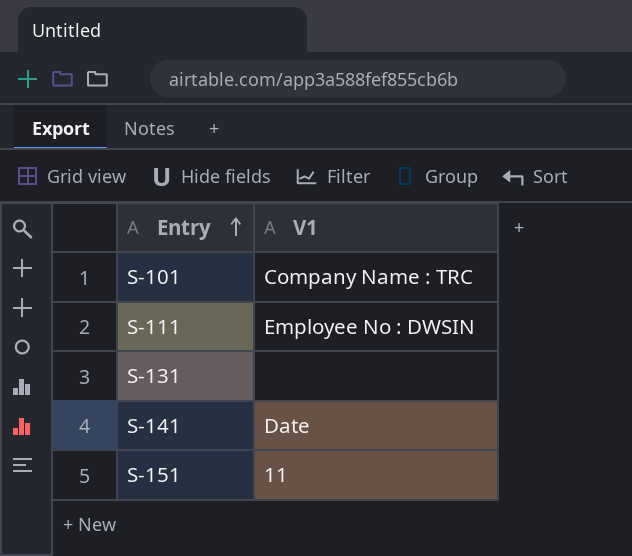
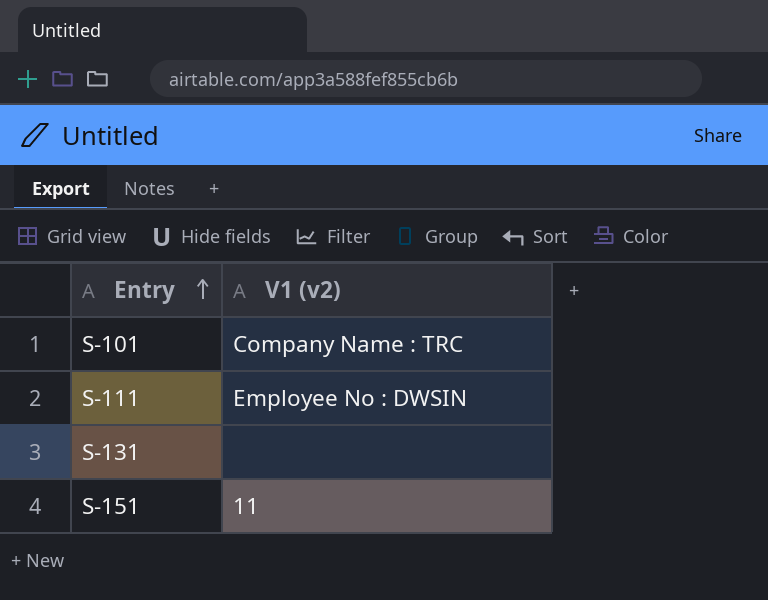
column name: V1 -> V1 (v2)
row S-141: Date -> none

